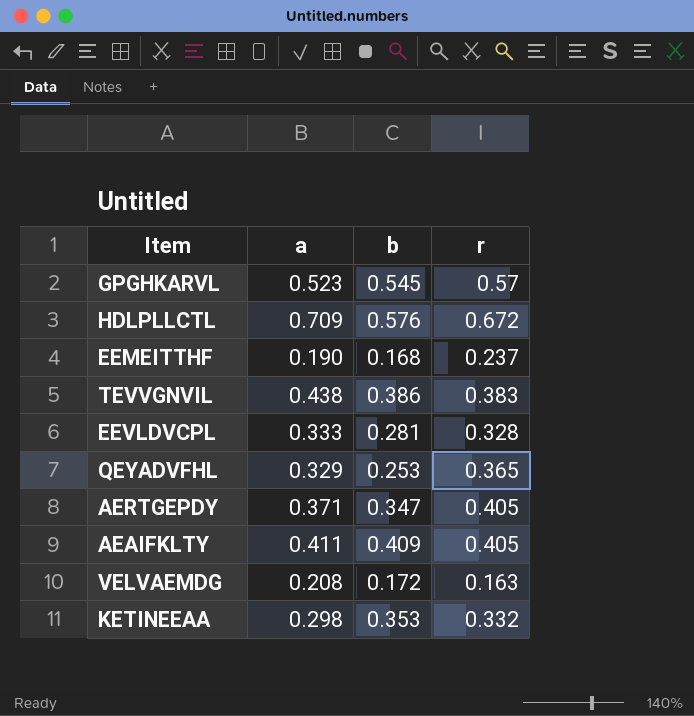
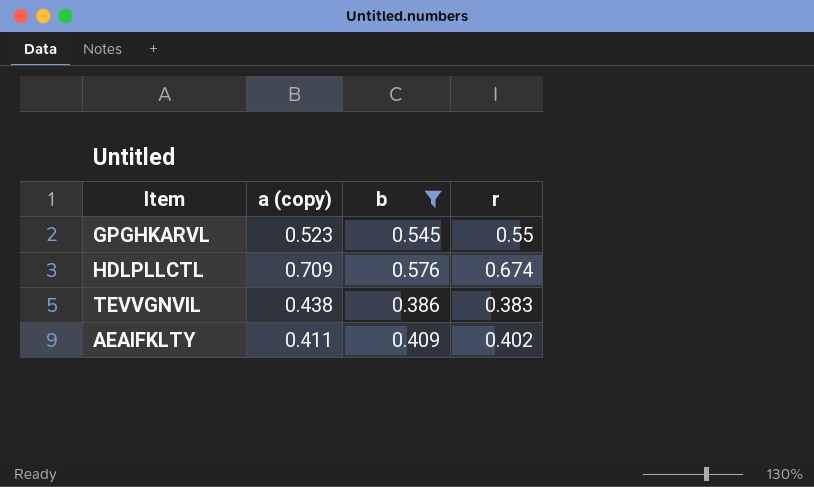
filter: none -> b >= 0.386
column name: a -> a (copy)
GPGHKARVL | r: 0.57 -> 0.55
HDLPLLCTL | r: 0.672 -> 0.674
AEAIFKLTY | r: 0.405 -> 0.402

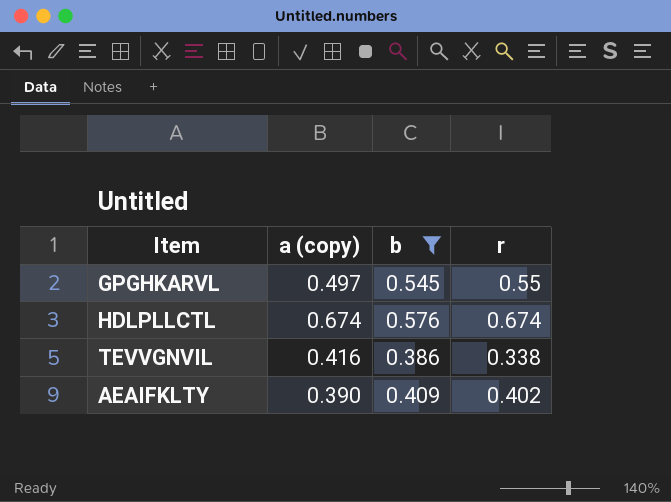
GPGHKARVL | a (copy): 0.523 -> 0.497
HDLPLLCTL | a (copy): 0.709 -> 0.674
TEVVGNVIL | a (copy): 0.438 -> 0.416
TEVVGNVIL | r: 0.383 -> 0.338
AEAIFKLTY | a (copy): 0.411 -> 0.390

